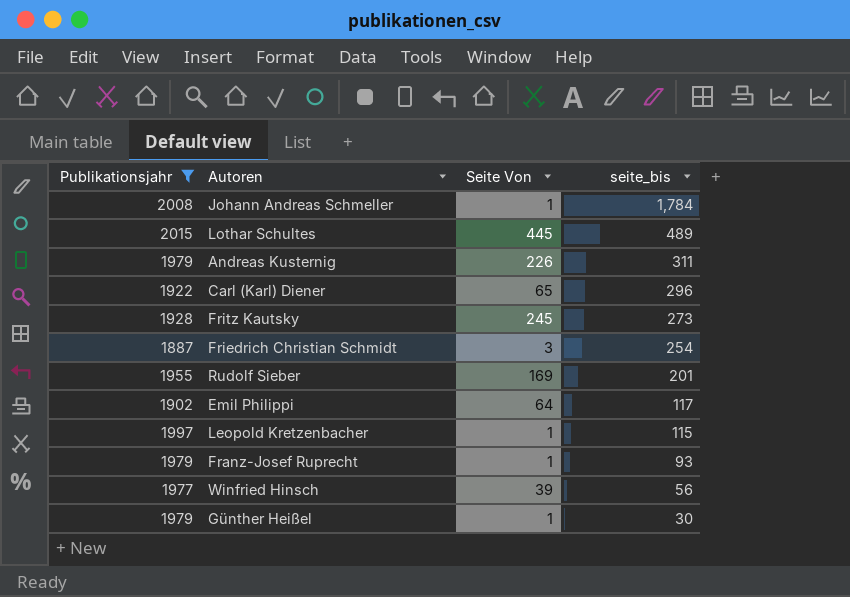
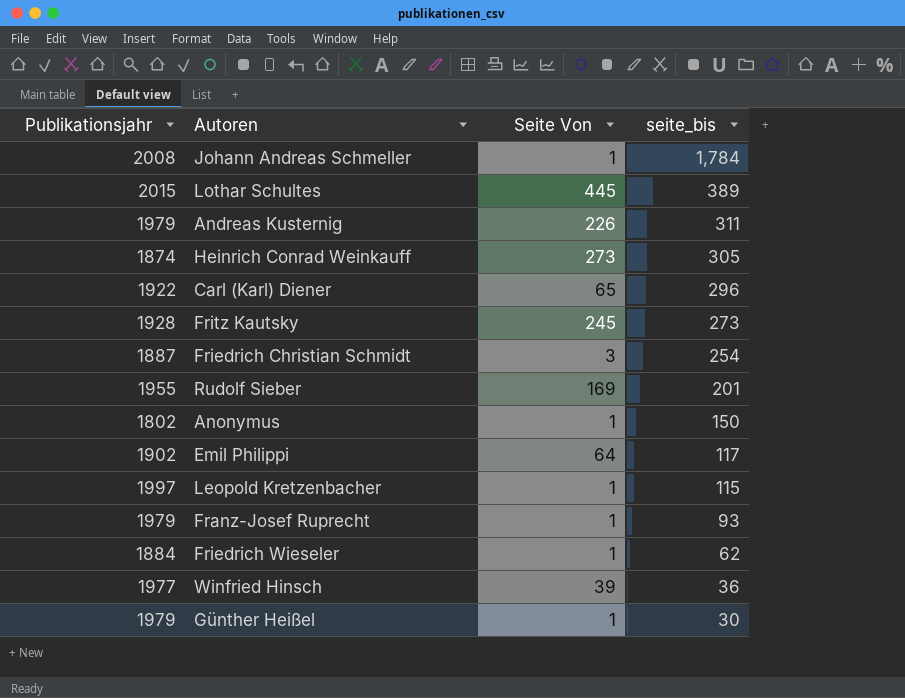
filter: Publikationsjahr >= 1887 -> none
Lothar Schultes | seite_bis: 489 -> 389
Winfried Hinsch | seite_bis: 56 -> 36

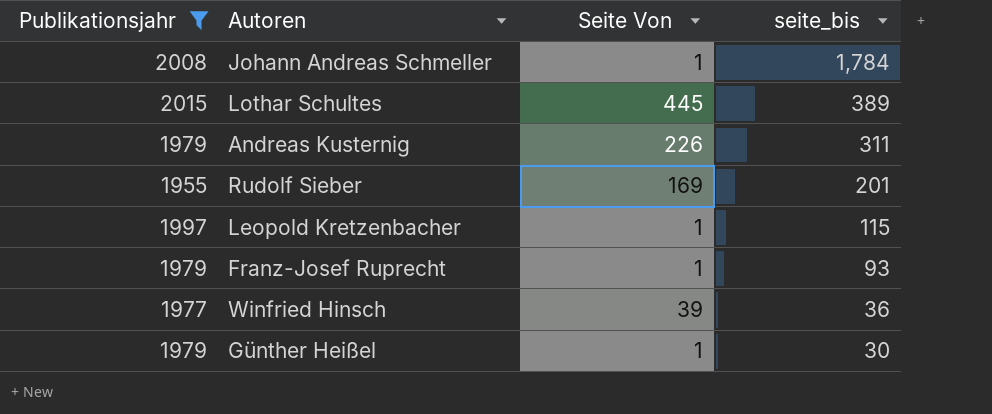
filter: none -> Publikationsjahr >= 1955

